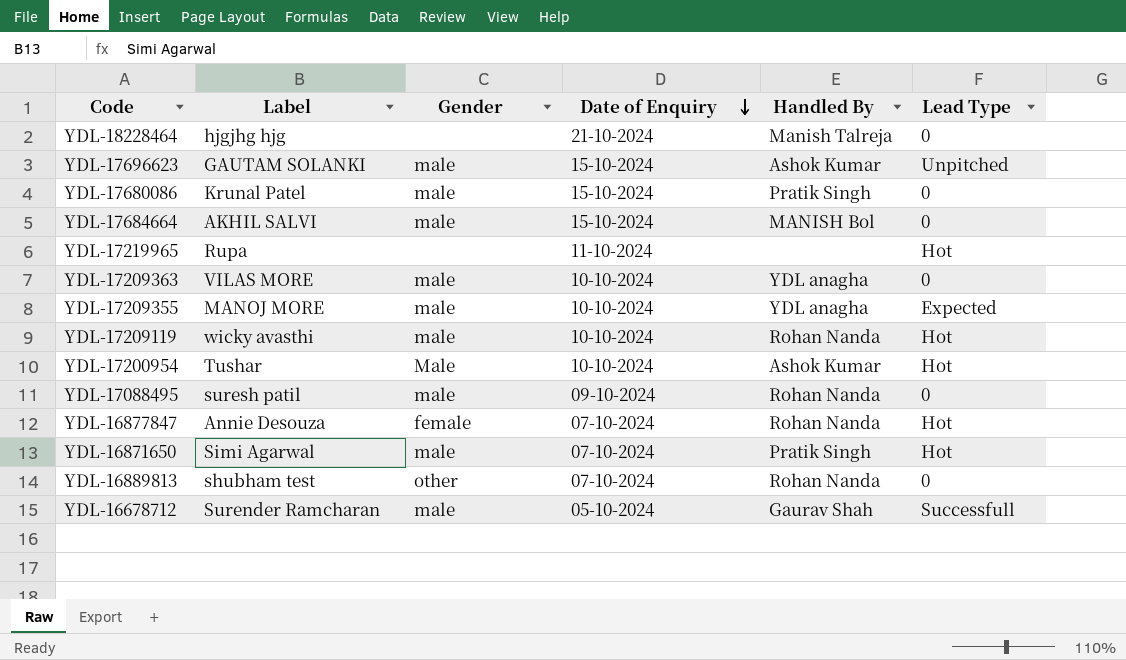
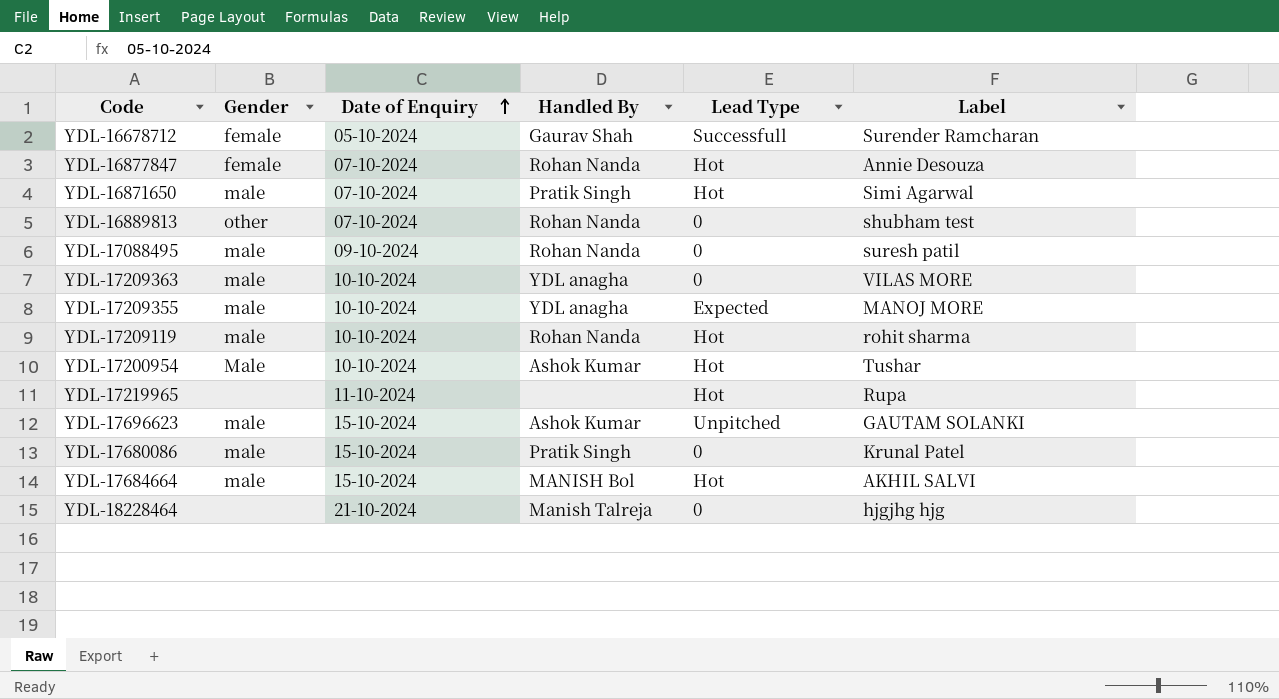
row order: Date of Enquiry descending -> Date of Enquiry ascending
column Label | position: 2 -> 6
YDL-16678712 | Gender: male -> female
YDL-17209119 | Label: wicky avasthi -> rohit sharma
YDL-17684664 | Lead Type: 0 -> Hot

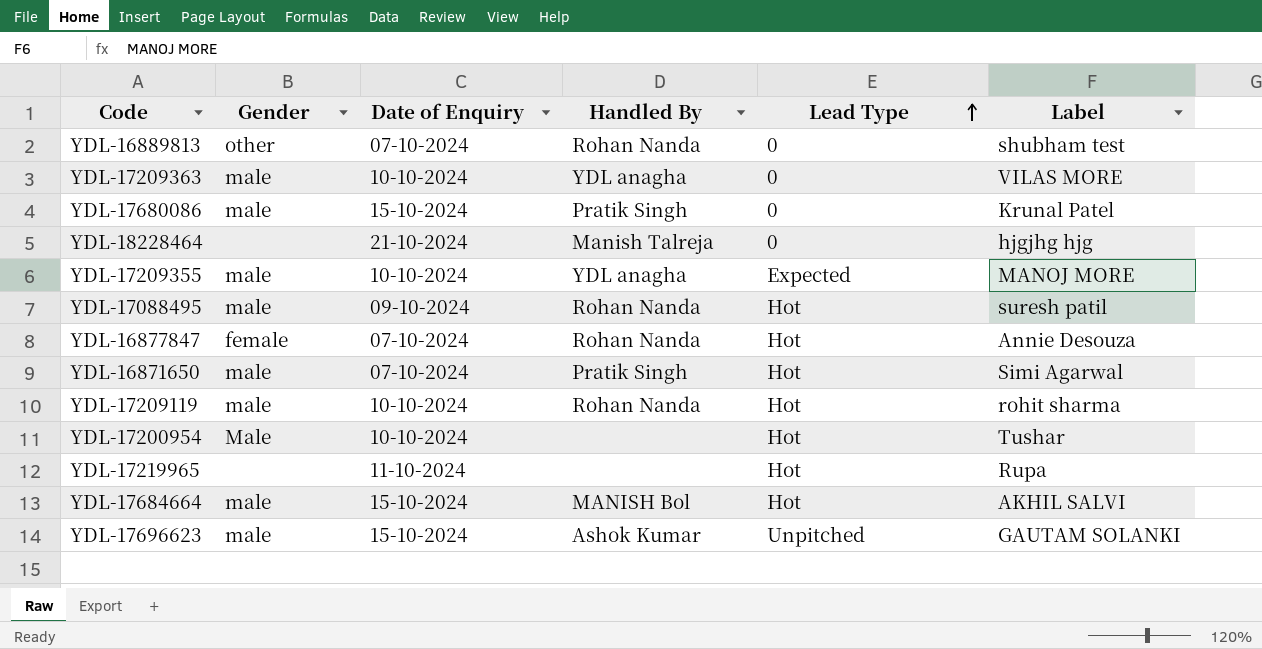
row order: Date of Enquiry ascending -> Lead Type ascending
row YDL-16678712: female | 05-10-2024 | Gaurav Shah | Successfull | Surender Ramcharan -> none
YDL-17088495 | Lead Type: 0 -> Hot
YDL-17200954 | Handled By: Ashok Kumar -> none

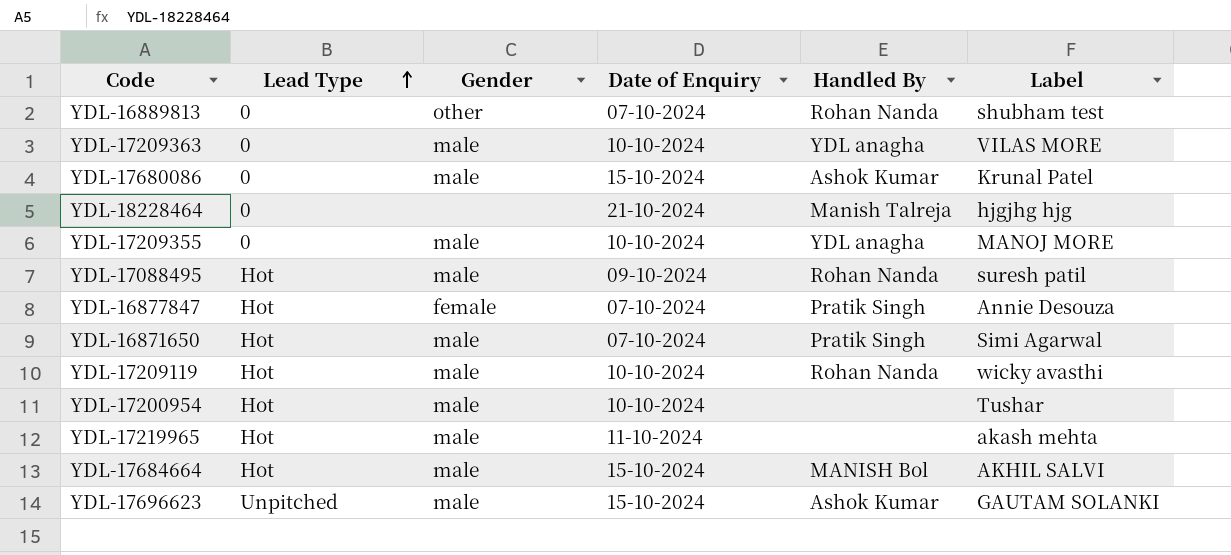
column Lead Type | position: 5 -> 2
YDL-17680086 | Handled By: Pratik Singh -> Ashok Kumar
YDL-17209355 | Lead Type: Expected -> 0
YDL-16877847 | Handled By: Rohan Nanda -> Pratik Singh
YDL-17209119 | Label: rohit sharma -> wicky avasthi
YDL-17200954 | Gender: Male -> male
YDL-17219965 | Gender: none -> male
YDL-17219965 | Label: Rupa -> akash mehta

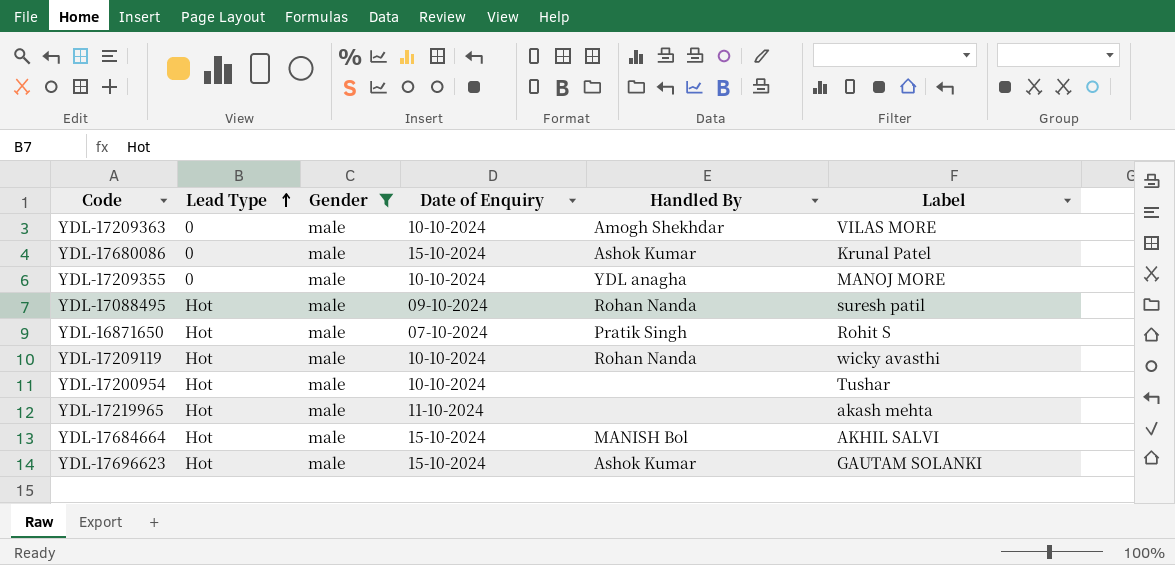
filter: none -> Gender = male
YDL-17209363 | Handled By: YDL anagha -> Amogh Shekhdar
YDL-16871650 | Label: Simi Agarwal -> Rohit S
YDL-17696623 | Lead Type: Unpitched -> Hot

